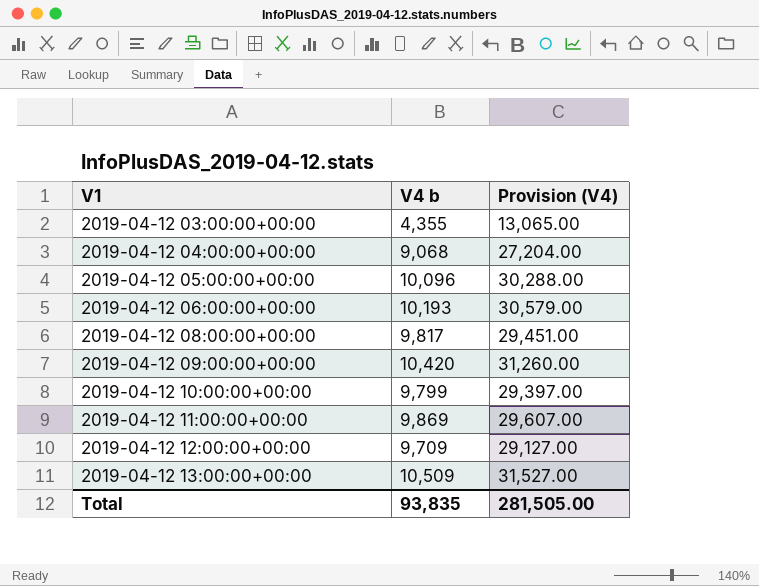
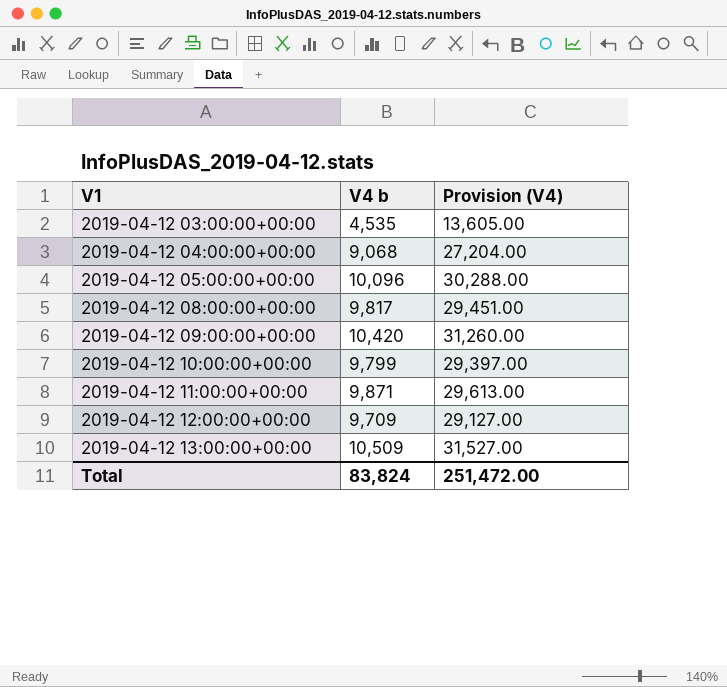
row 2019-04-12 06:00:00+00:00: 10,193 | 30,579.00 -> none
2019-04-12 03:00:00+00:00 | V4 b: 4,355 -> 4,535
2019-04-12 03:00:00+00:00 | Provision (V4): 13,065.00 -> 13,605.00
2019-04-12 11:00:00+00:00 | V4 b: 9,869 -> 9,871
2019-04-12 11:00:00+00:00 | Provision (V4): 29,607.00 -> 29,613.00
Total | V4 b: 93,835 -> 83,824
Total | Provision (V4): 281,505.00 -> 251,472.00

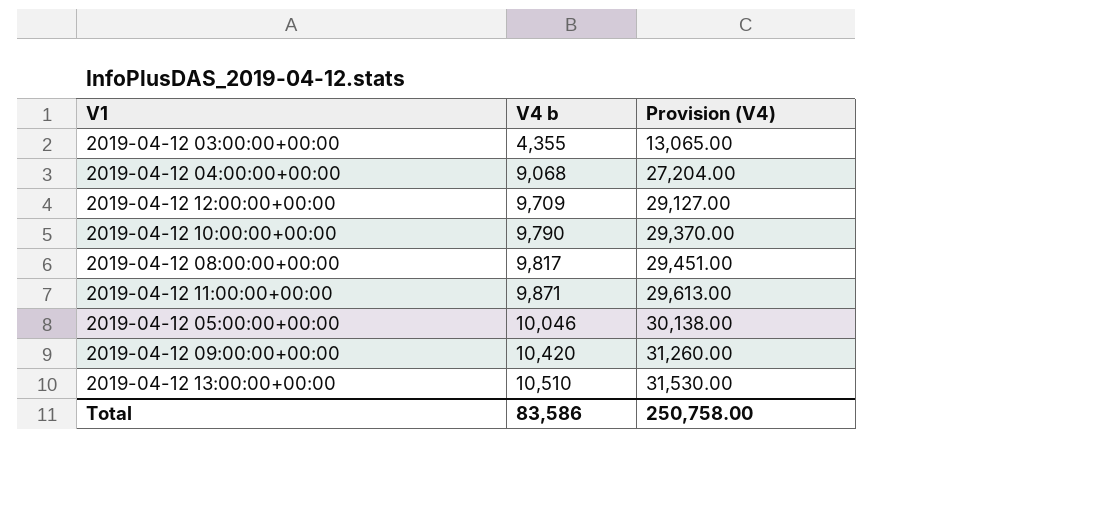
row order: V1 ascending -> V4 b ascending
2019-04-12 03:00:00+00:00 | V4 b: 4,535 -> 4,355
2019-04-12 03:00:00+00:00 | Provision (V4): 13,605.00 -> 13,065.00
2019-04-12 10:00:00+00:00 | V4 b: 9,799 -> 9,790
2019-04-12 10:00:00+00:00 | Provision (V4): 29,397.00 -> 29,370.00
2019-04-12 05:00:00+00:00 | V4 b: 10,096 -> 10,046
2019-04-12 05:00:00+00:00 | Provision (V4): 30,288.00 -> 30,138.00
2019-04-12 13:00:00+00:00 | V4 b: 10,509 -> 10,510
2019-04-12 13:00:00+00:00 | Provision (V4): 31,527.00 -> 31,530.00
Total | V4 b: 83,824 -> 83,586
Total | Provision (V4): 251,472.00 -> 250,758.00

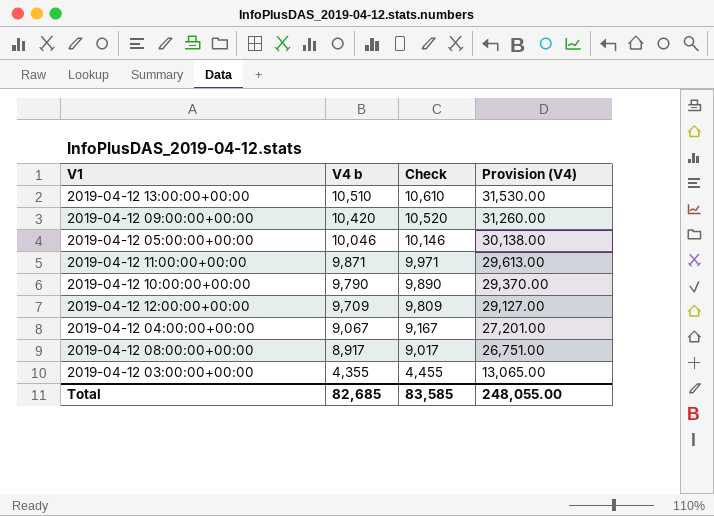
row order: V4 b ascending -> V4 b descending
column Check | formula: none -> [V4 b] + 100
2019-04-12 04:00:00+00:00 | V4 b: 9,068 -> 9,067
2019-04-12 04:00:00+00:00 | Provision (V4): 27,204.00 -> 27,201.00
2019-04-12 08:00:00+00:00 | V4 b: 9,817 -> 8,917
2019-04-12 08:00:00+00:00 | Provision (V4): 29,451.00 -> 26,751.00
Total | V4 b: 83,586 -> 82,685
Total | Provision (V4): 250,758.00 -> 248,055.00

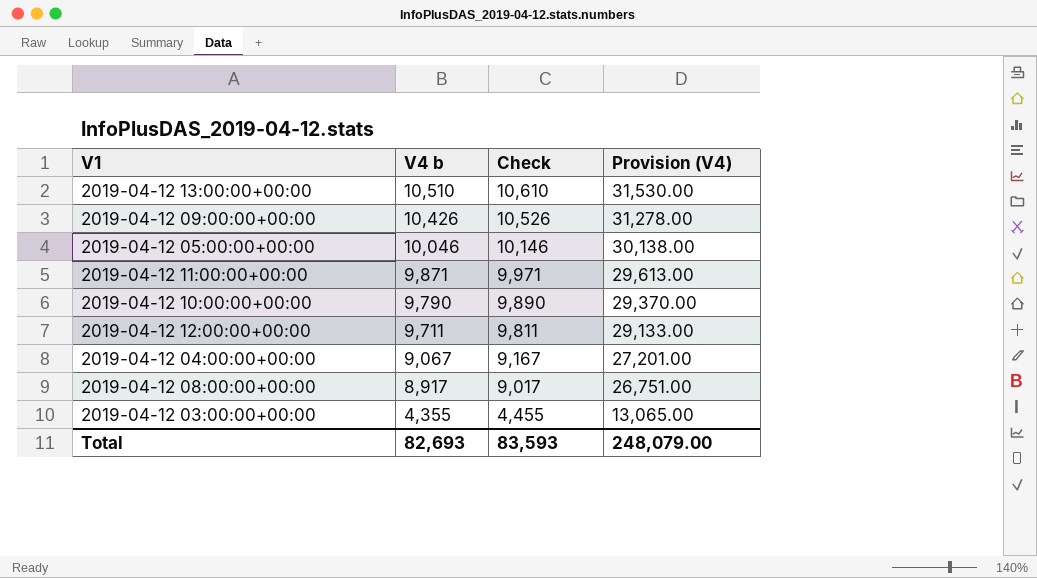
2019-04-12 09:00:00+00:00 | V4 b: 10,420 -> 10,426
2019-04-12 09:00:00+00:00 | Check: 10,520 -> 10,526
2019-04-12 09:00:00+00:00 | Provision (V4): 31,260.00 -> 31,278.00
2019-04-12 12:00:00+00:00 | V4 b: 9,709 -> 9,711
2019-04-12 12:00:00+00:00 | Check: 9,809 -> 9,811
2019-04-12 12:00:00+00:00 | Provision (V4): 29,127.00 -> 29,133.00
Total | V4 b: 82,685 -> 82,693
Total | Check: 83,585 -> 83,593
Total | Provision (V4): 248,055.00 -> 248,079.00

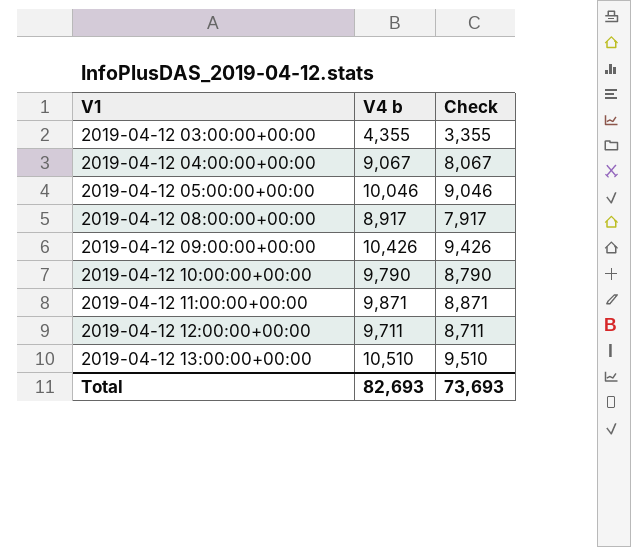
row order: V4 b descending -> V1 ascending
column Provision (V4) | formula: [V4 b] * 3 -> none
column Check | formula: [V4 b] + 100 -> [V4 b] - 1000
Total | Check: 83,593 -> 73,693

